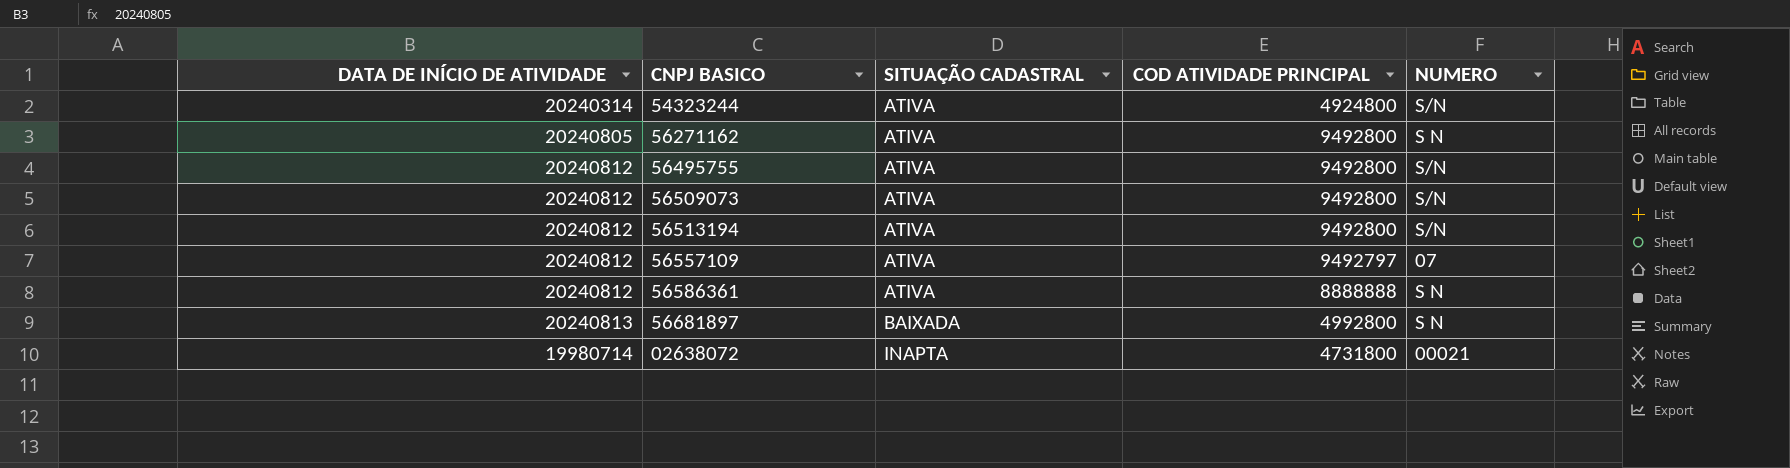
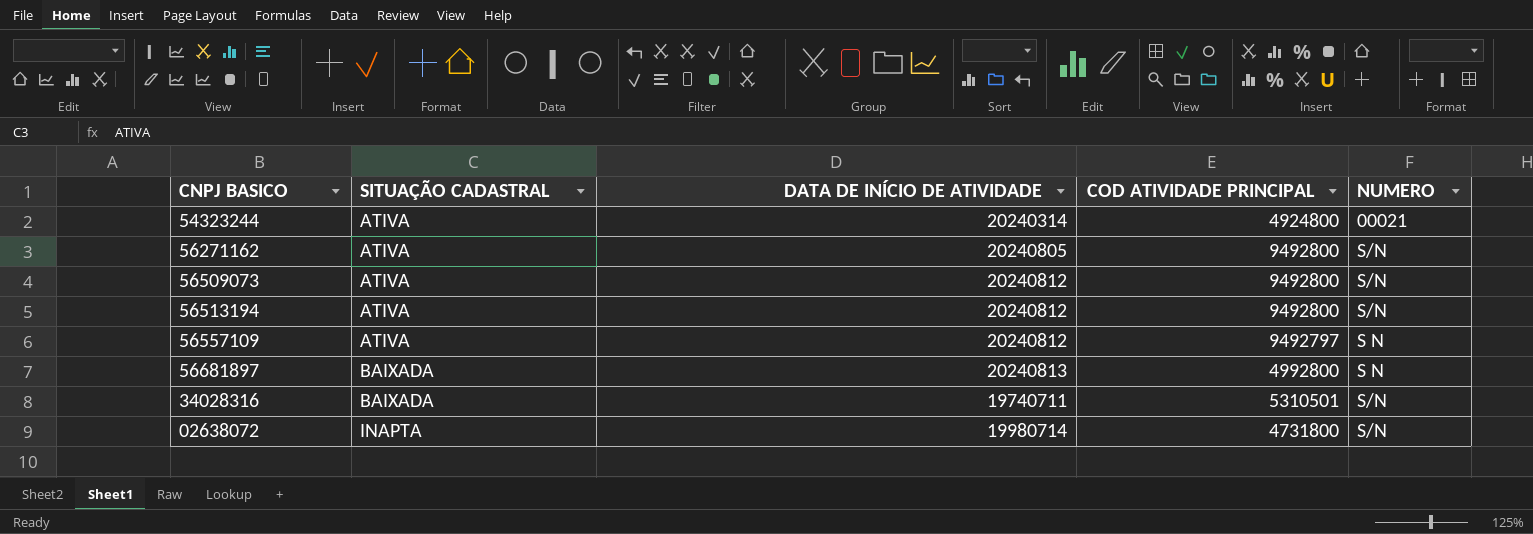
column DATA DE INÍCIO DE ATIVIDADE | position: 1 -> 3
row 56495755: 20240812 | ATIVA | 9492800 | S/N -> none
row 56586361: 20240812 | ATIVA | 8888888 | S N -> none
54323244 | NUMERO: S/N -> 00021
56271162 | NUMERO: S N -> S/N
56557109 | NUMERO: 07 -> S N
row 34028316: none -> BAIXADA | 19740711 | 5310501 | S/N
02638072 | NUMERO: 00021 -> S/N

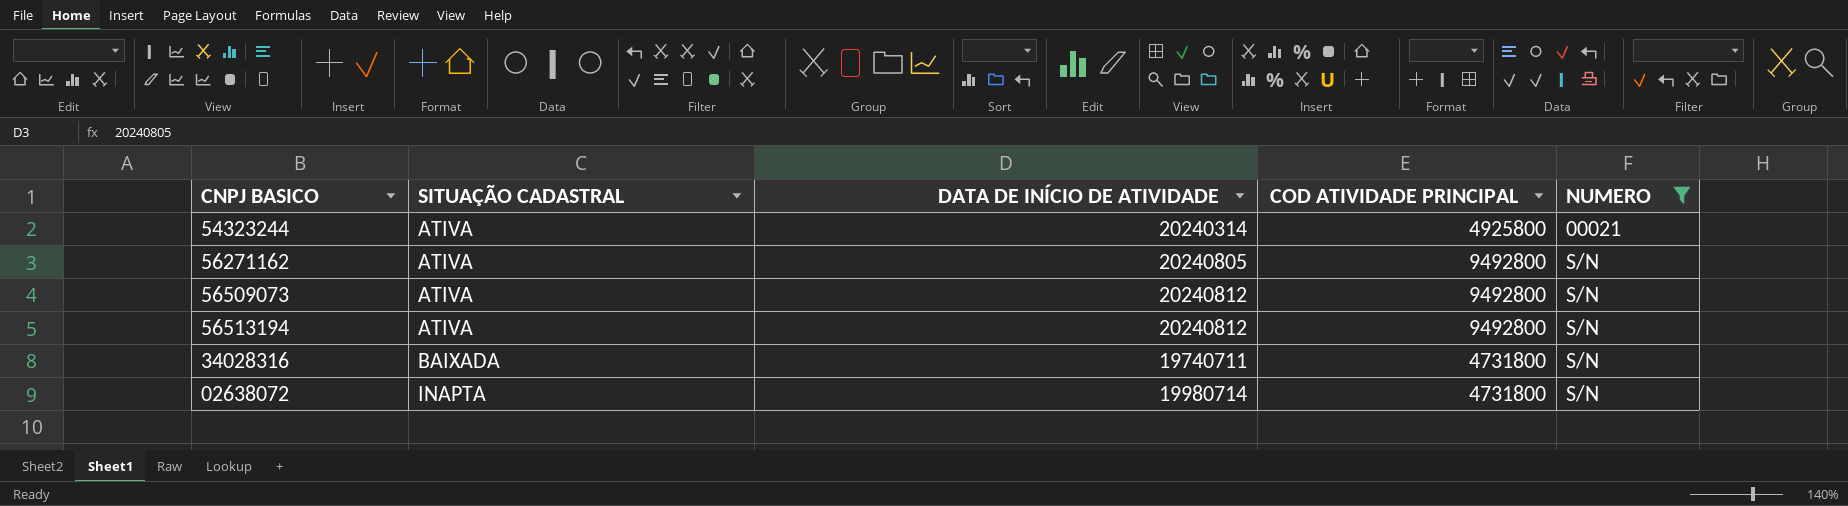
filter: none -> NUMERO != S N
54323244 | COD ATIVIDADE PRINCIPAL: 4924800 -> 4925800
34028316 | COD ATIVIDADE PRINCIPAL: 5310501 -> 4731800

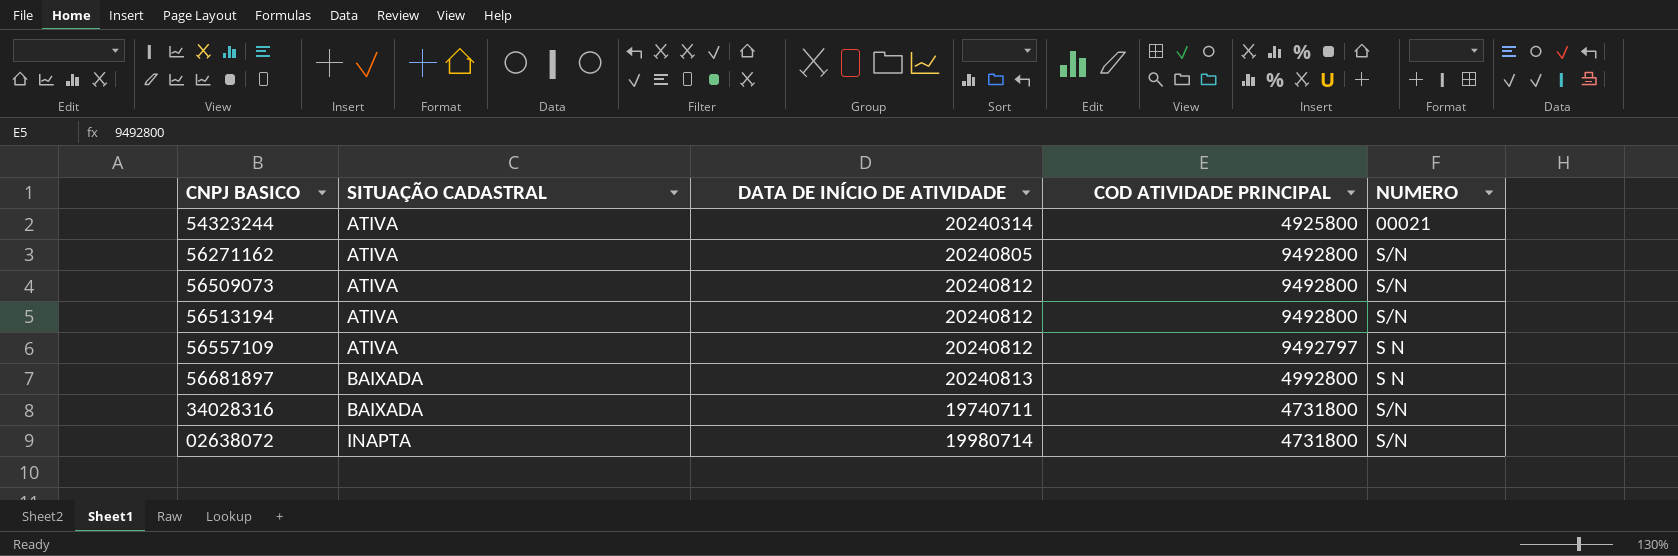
filter: NUMERO != S N -> none

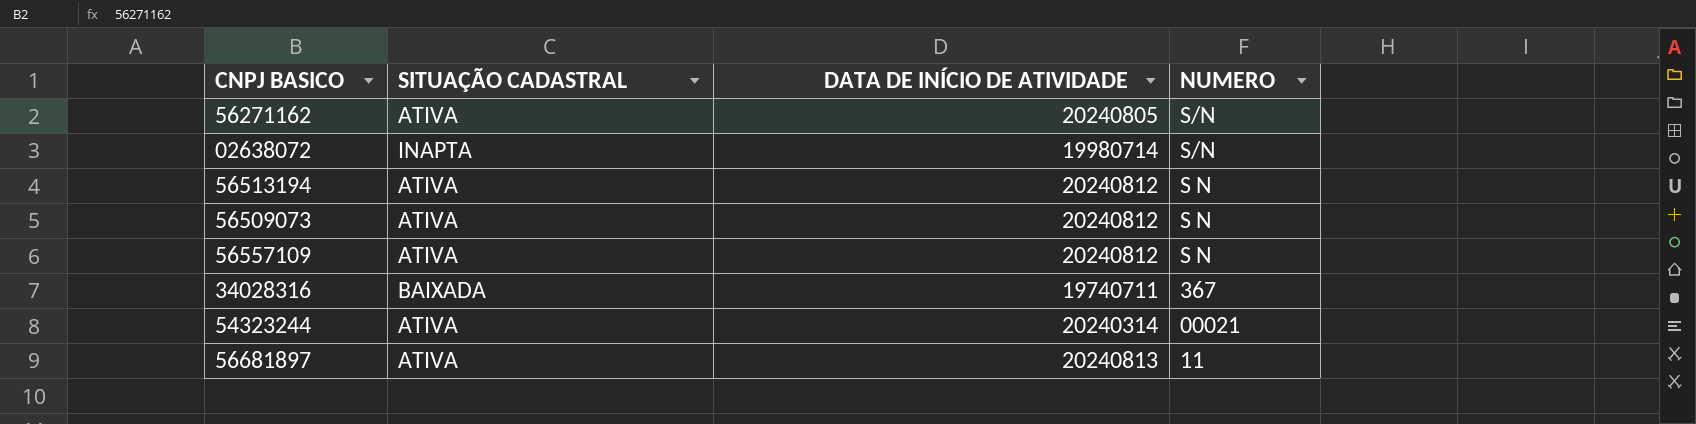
row order: SITUAÇÃO CADASTRAL ascending -> NUMERO descending
column COD ATIVIDADE PRINCIPAL | position: 4 -> none
56513194 | NUMERO: S/N -> S N
56509073 | NUMERO: S/N -> S N
34028316 | NUMERO: S/N -> 367
56681897 | SITUAÇÃO CADASTRAL: BAIXADA -> ATIVA
56681897 | NUMERO: S N -> 11

